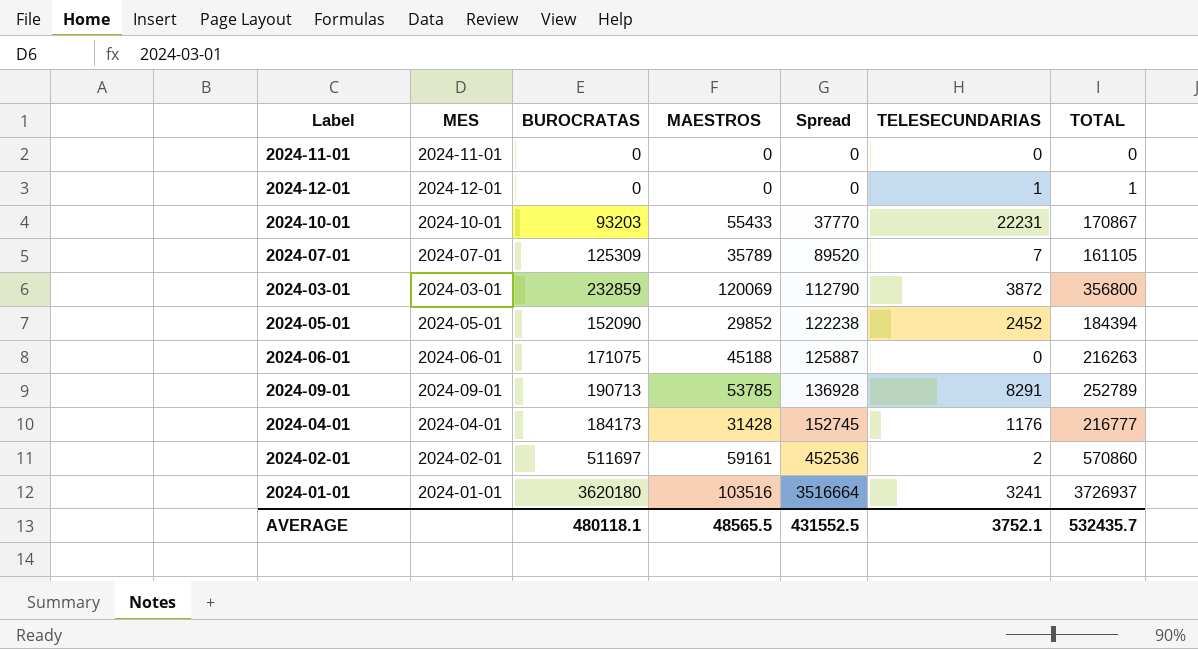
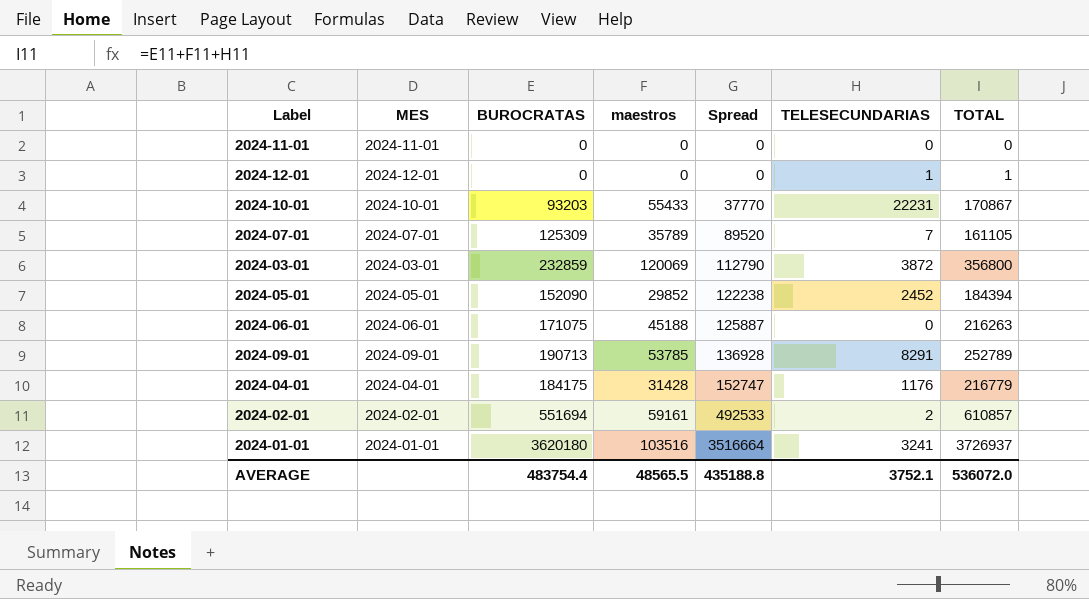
column name: MAESTROS -> maestros
2024-04-01 | BUROCRATAS: 184173 -> 184175
2024-04-01 | Spread: 152745 -> 152747
2024-04-01 | TOTAL: 216777 -> 216779
2024-02-01 | BUROCRATAS: 511697 -> 551694
2024-02-01 | Spread: 452536 -> 492533
2024-02-01 | TOTAL: 570860 -> 610857
AVERAGE | BUROCRATAS: 480118.1 -> 483754.4
AVERAGE | Spread: 431552.5 -> 435188.8
AVERAGE | TOTAL: 532435.7 -> 536072.0

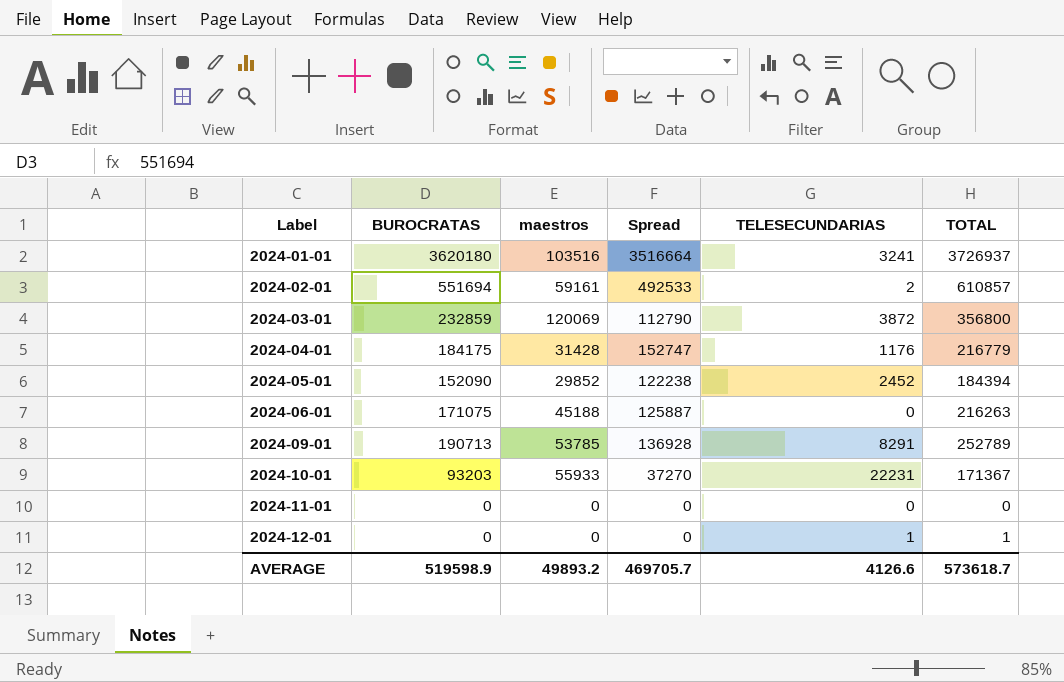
row order: Spread ascending -> Label ascending
column MES | position: 2 -> none
row 2024-07-01: 2024-07-01 | 125309 | 35789 | 89520 | 7 | 161105 -> none
2024-10-01 | maestros: 55433 -> 55933
2024-10-01 | Spread: 37770 -> 37270
2024-10-01 | TOTAL: 170867 -> 171367
AVERAGE | BUROCRATAS: 483754.4 -> 519598.9
AVERAGE | maestros: 48565.5 -> 49893.2
AVERAGE | Spread: 435188.8 -> 469705.7
AVERAGE | TELESECUNDARIAS: 3752.1 -> 4126.6
AVERAGE | TOTAL: 536072.0 -> 573618.7

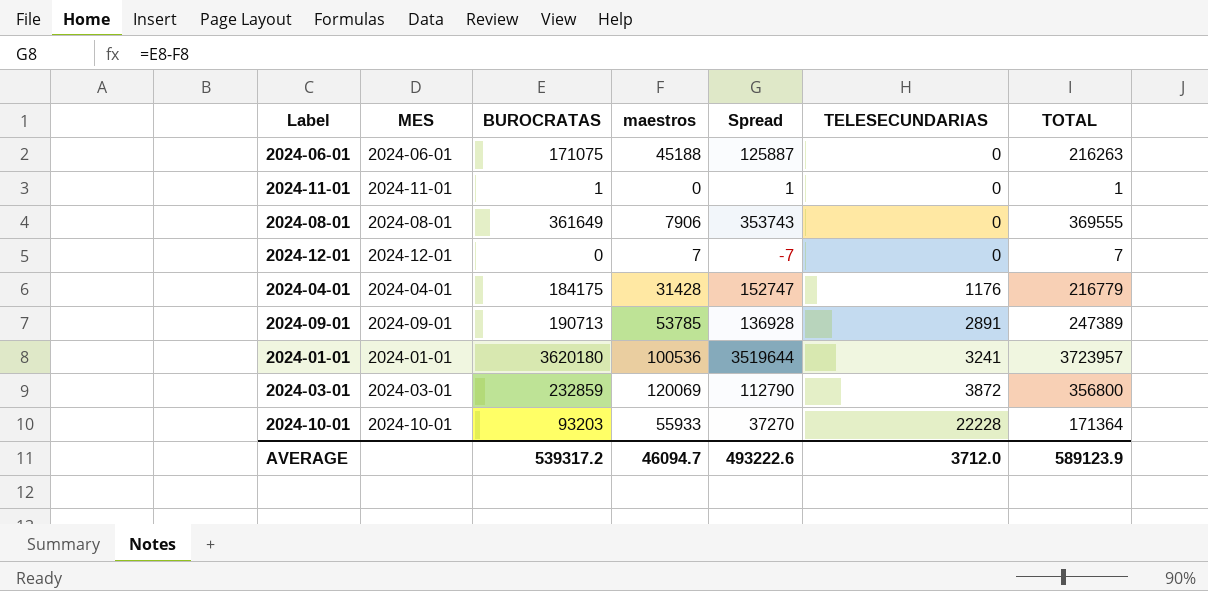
row order: Label ascending -> TELESECUNDARIAS ascending
column MES | position: none -> 2
row 2024-02-01: 551694 | 59161 | 492533 | 2 | 610857 -> none
row 2024-05-01: 152090 | 29852 | 122238 | 2452 | 184394 -> none
2024-11-01 | BUROCRATAS: 0 -> 1
2024-11-01 | Spread: 0 -> 1
2024-11-01 | TOTAL: 0 -> 1
row 2024-08-01: none -> 2024-08-01 | 361649 | 7906 | 353743 | 0 | 369555
2024-12-01 | maestros: 0 -> 7
2024-12-01 | Spread: 0 -> -7
2024-12-01 | TELESECUNDARIAS: 1 -> 0
2024-12-01 | TOTAL: 1 -> 7
2024-09-01 | TELESECUNDARIAS: 8291 -> 2891
2024-09-01 | TOTAL: 252789 -> 247389
2024-01-01 | maestros: 103516 -> 100536
2024-01-01 | Spread: 3516664 -> 3519644
2024-01-01 | TOTAL: 3726937 -> 3723957
2024-10-01 | TELESECUNDARIAS: 22231 -> 22228
2024-10-01 | TOTAL: 171367 -> 171364
AVERAGE | BUROCRATAS: 519598.9 -> 539317.2
AVERAGE | maestros: 49893.2 -> 46094.7
AVERAGE | Spread: 469705.7 -> 493222.6
AVERAGE | TELESECUNDARIAS: 4126.6 -> 3712.0
AVERAGE | TOTAL: 573618.7 -> 589123.9

